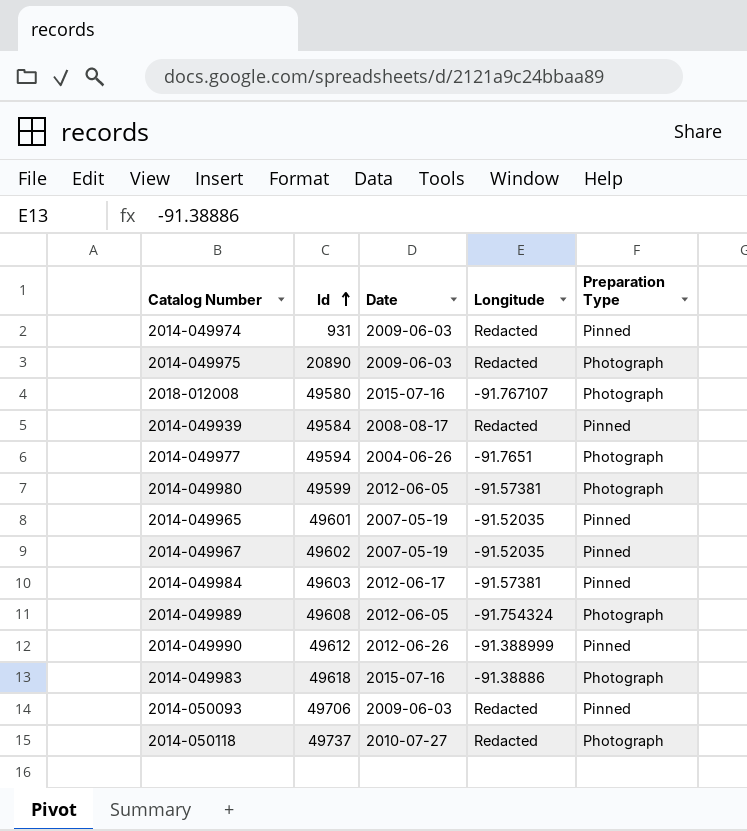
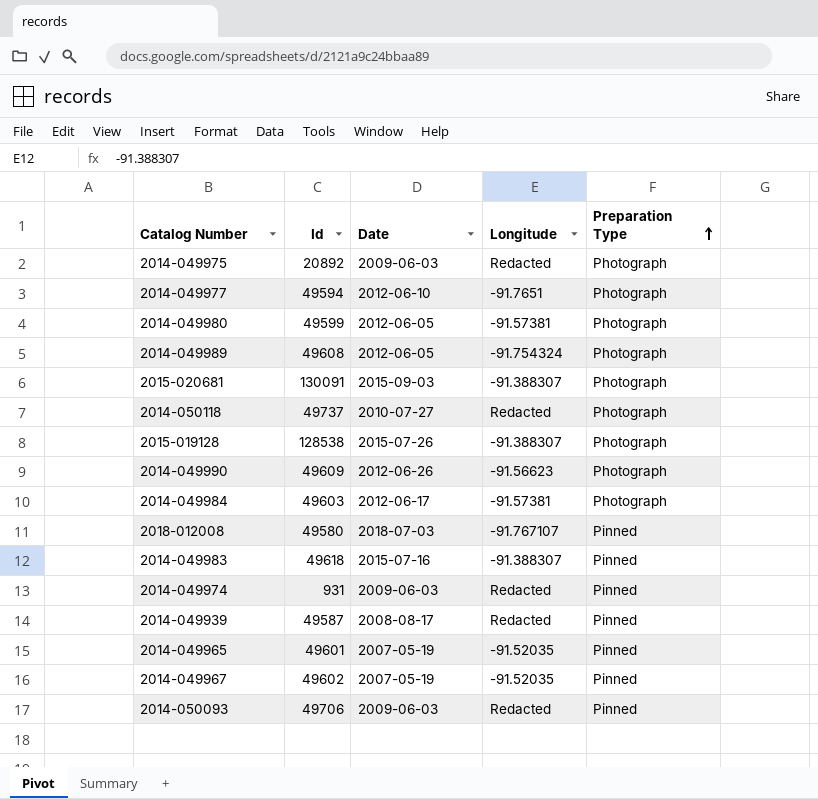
row order: Id ascending -> Preparation Type ascending
2014-049975 | Id: 20890 -> 20892
2014-049977 | Date: 2004-06-26 -> 2012-06-10
row 2015-020681: none -> 130091 | 2015-09-03 | -91.388307 | Photograph
row 2015-019128: none -> 128538 | 2015-07-26 | -91.388307 | Photograph
2014-049990 | Id: 49612 -> 49609
2014-049990 | Longitude: -91.388999 -> -91.56623
2014-049990 | Preparation Type: Pinned -> Photograph
2014-049984 | Preparation Type: Pinned -> Photograph
2018-012008 | Date: 2015-07-16 -> 2018-07-03
2018-012008 | Preparation Type: Photograph -> Pinned
2014-049983 | Longitude: -91.38886 -> -91.388307
2014-049983 | Preparation Type: Photograph -> Pinned
2014-049939 | Id: 49584 -> 49587

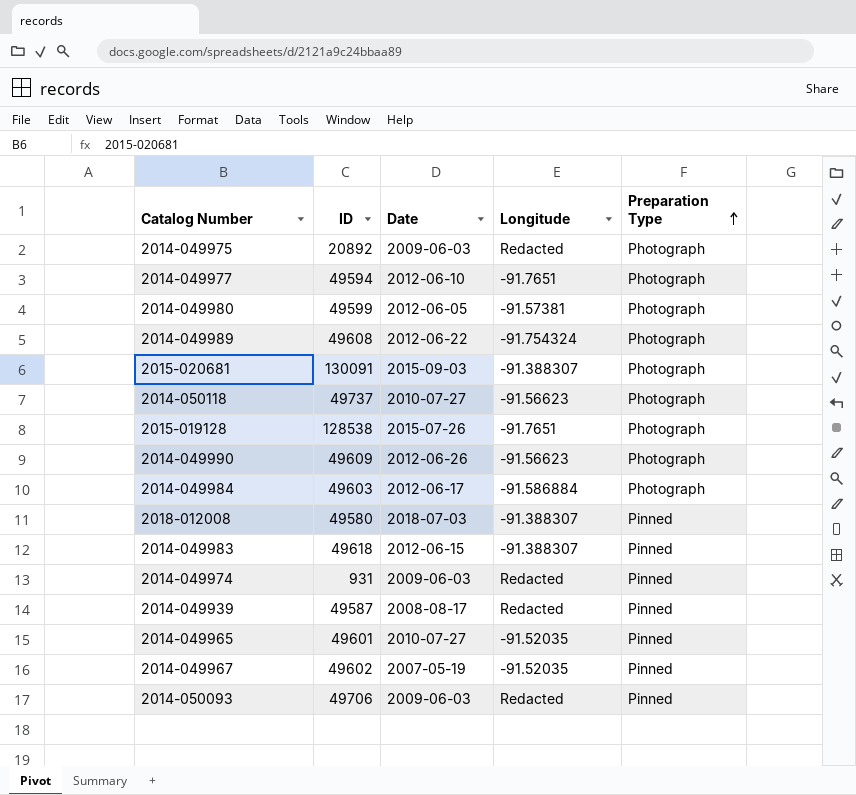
column name: Id -> ID
2014-049989 | Date: 2012-06-05 -> 2012-06-22
2014-050118 | Longitude: Redacted -> -91.56623
2015-019128 | Longitude: -91.388307 -> -91.7651
2014-049984 | Longitude: -91.57381 -> -91.586884
2018-012008 | Longitude: -91.767107 -> -91.388307
2014-049983 | Date: 2015-07-16 -> 2012-06-15
2014-049965 | Date: 2007-05-19 -> 2010-07-27

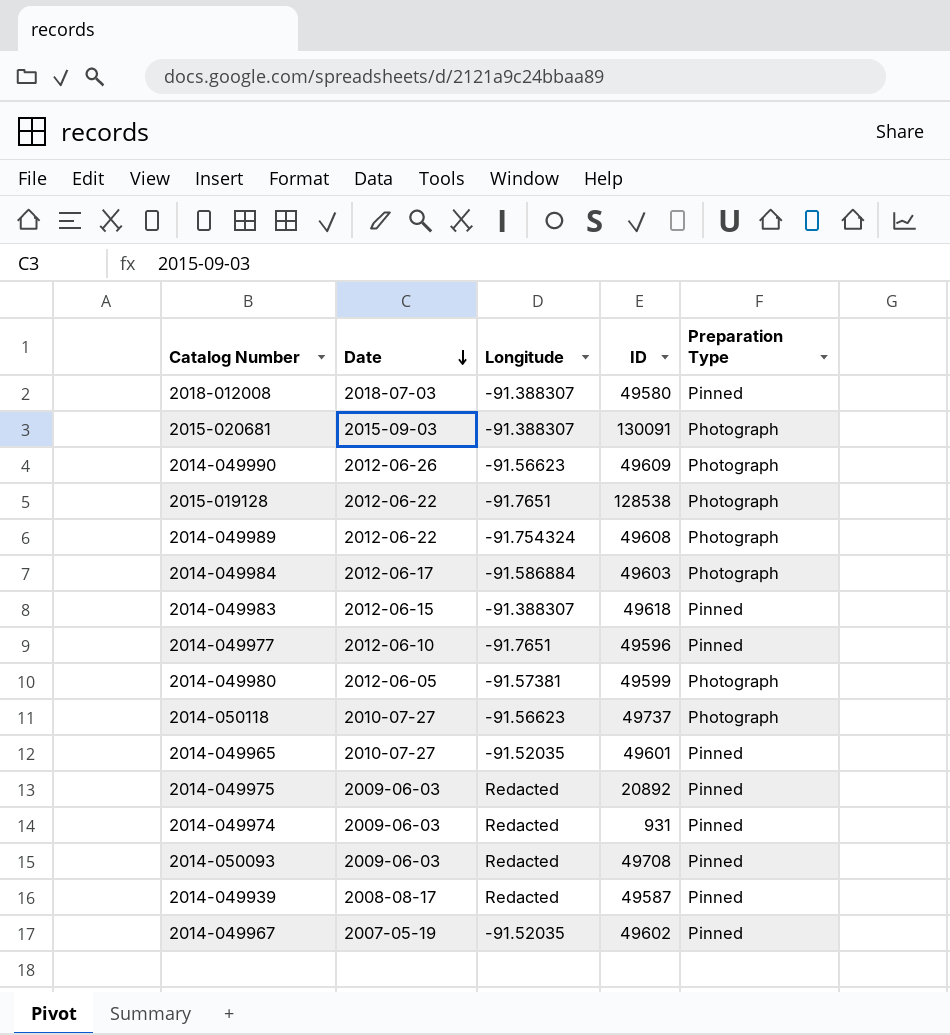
row order: Preparation Type ascending -> Date descending
column ID | position: 2 -> 4
2015-019128 | Date: 2015-07-26 -> 2012-06-22
2014-049977 | ID: 49594 -> 49596
2014-049977 | Preparation Type: Photograph -> Pinned
2014-049975 | Preparation Type: Photograph -> Pinned
2014-050093 | ID: 49706 -> 49708

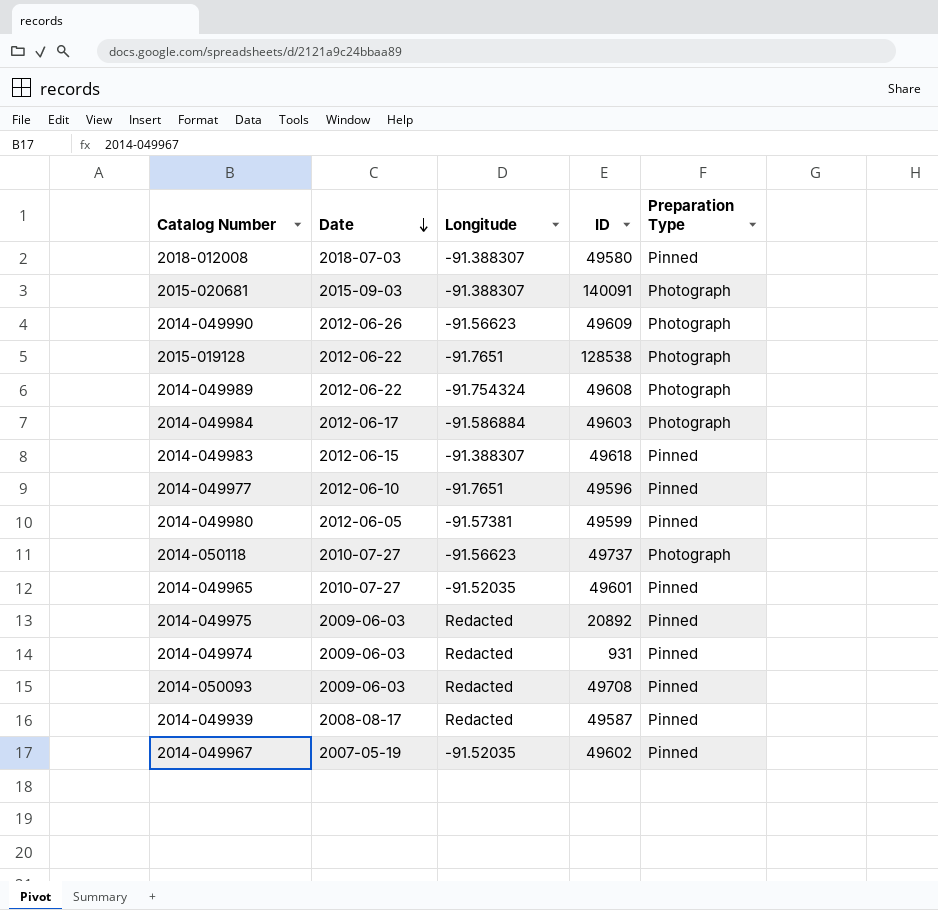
2015-020681 | ID: 130091 -> 140091
2014-049980 | Preparation Type: Photograph -> Pinned

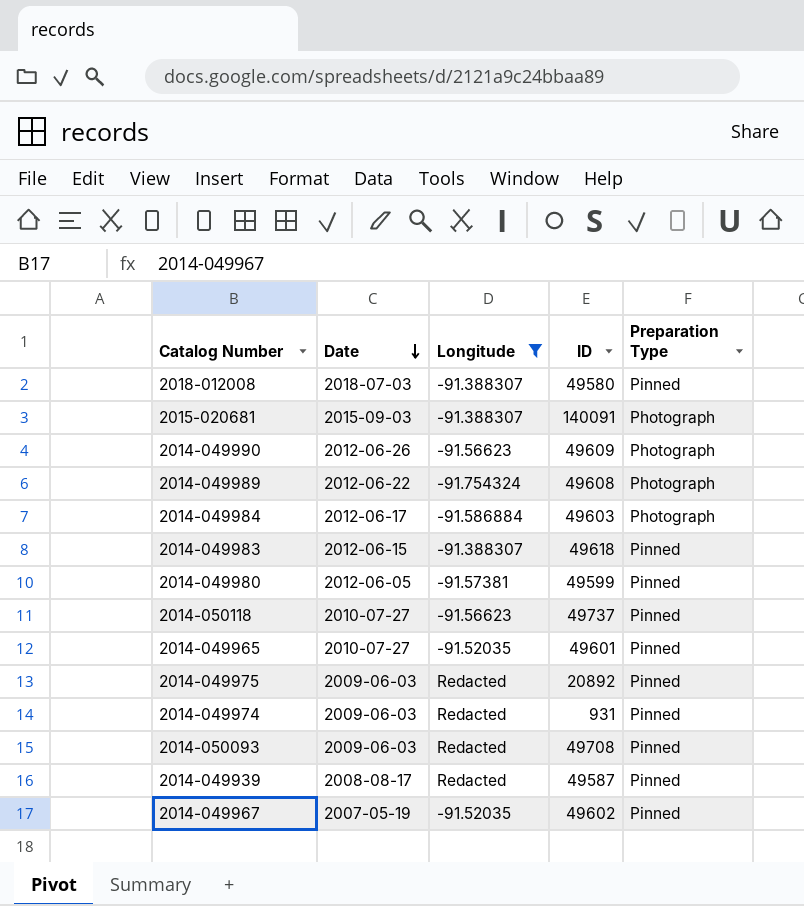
filter: none -> Longitude != -91.7651
2014-050118 | Preparation Type: Photograph -> Pinned

